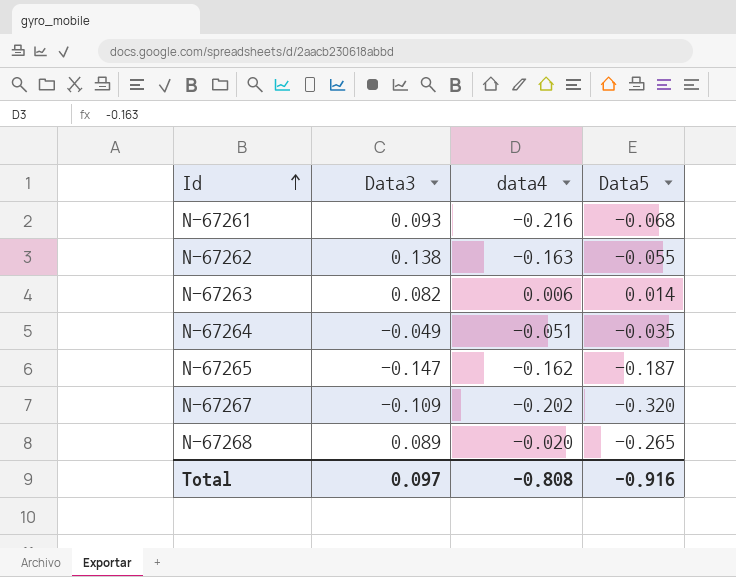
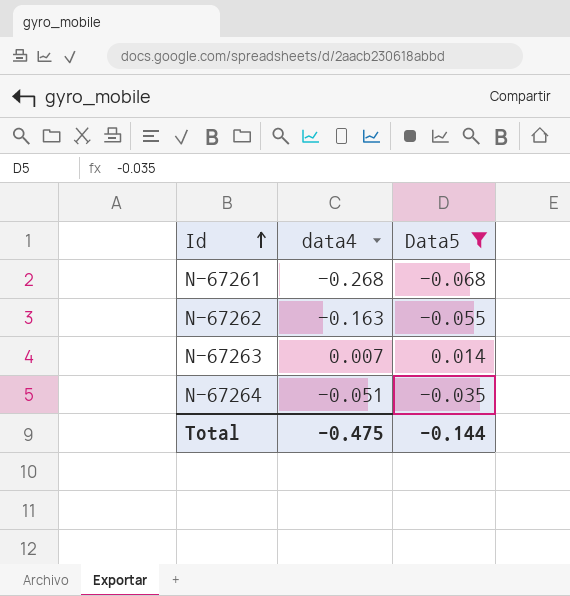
filter: none -> Data5 >= -0.068
column Data3 | position: 2 -> none
N-67261 | data4: -0.216 -> -0.268
N-67263 | data4: 0.006 -> 0.007
Total | data4: -0.808 -> -0.475
Total | Data5: -0.916 -> -0.144

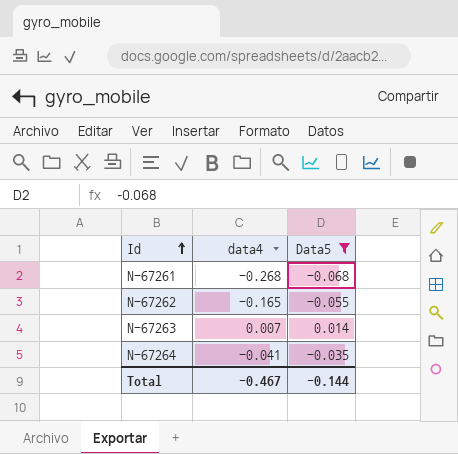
N-67262 | data4: -0.163 -> -0.165
N-67264 | data4: -0.051 -> -0.041
Total | data4: -0.475 -> -0.467

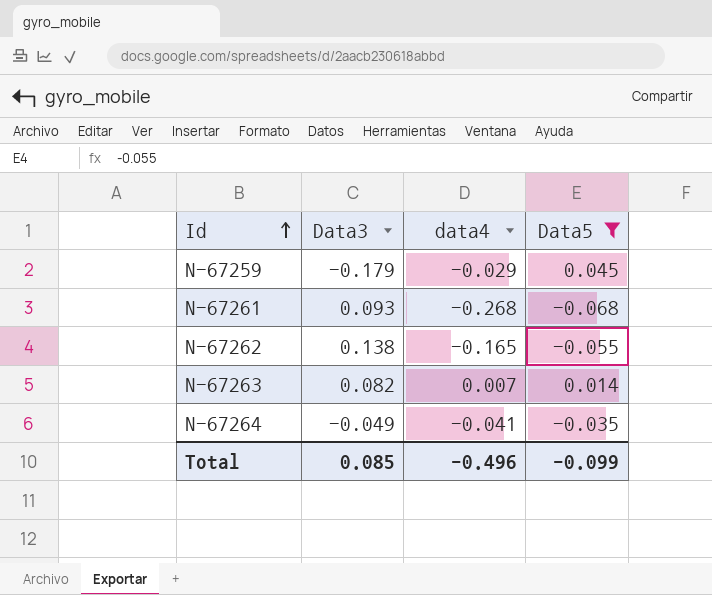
column Data3 | position: none -> 2
row N-67259: none -> -0.179 | -0.029 | 0.045
Total | data4: -0.467 -> -0.496
Total | Data5: -0.144 -> -0.099

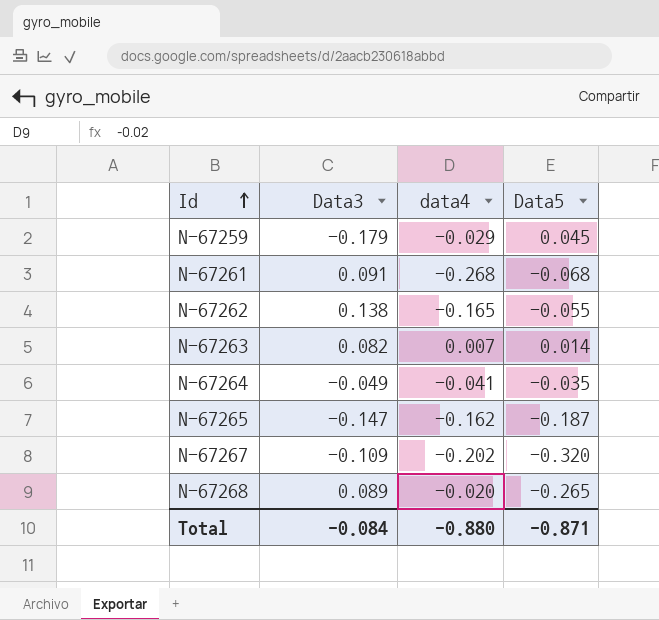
filter: Data5 >= -0.068 -> none
N-67261 | Data3: 0.093 -> 0.091
Total | Data3: 0.085 -> -0.084
Total | data4: -0.496 -> -0.880
Total | Data5: -0.099 -> -0.871

